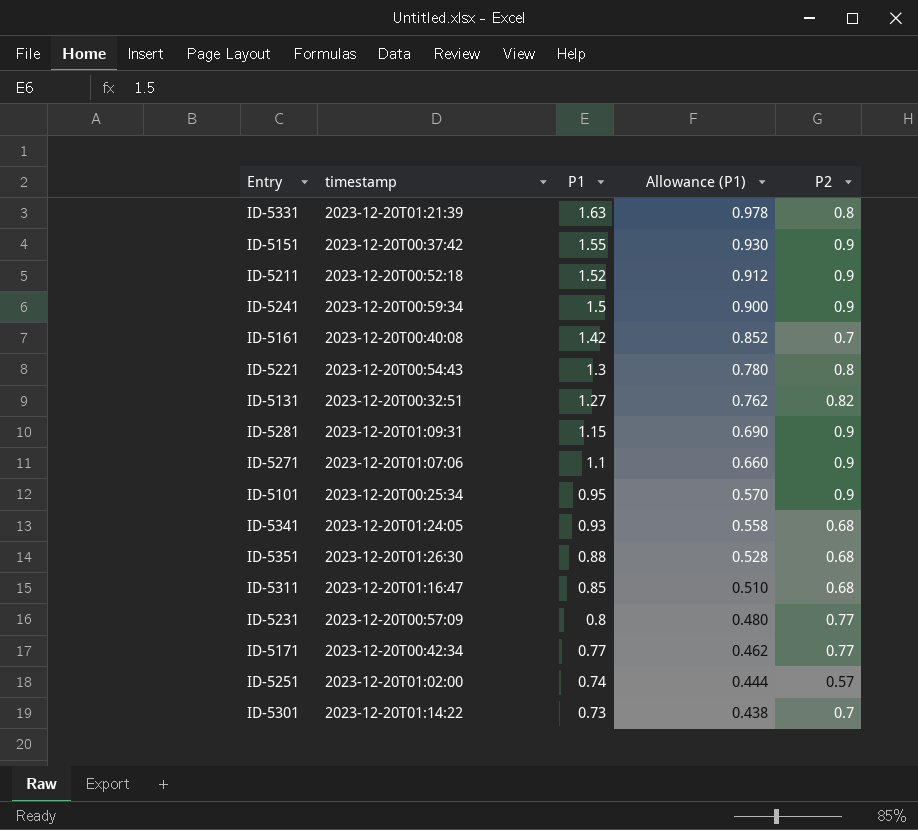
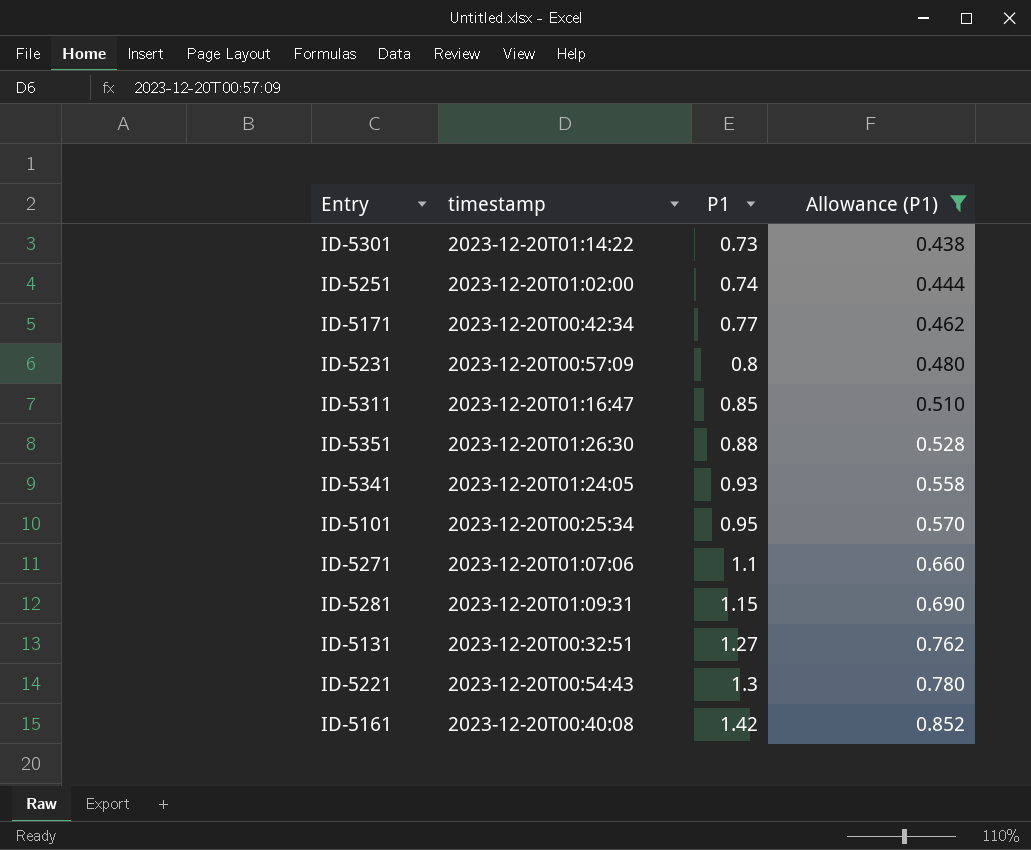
filter: none -> Allowance (P1) <= 0.852
row order: P1 descending -> P1 ascending
column P2 | position: 5 -> none

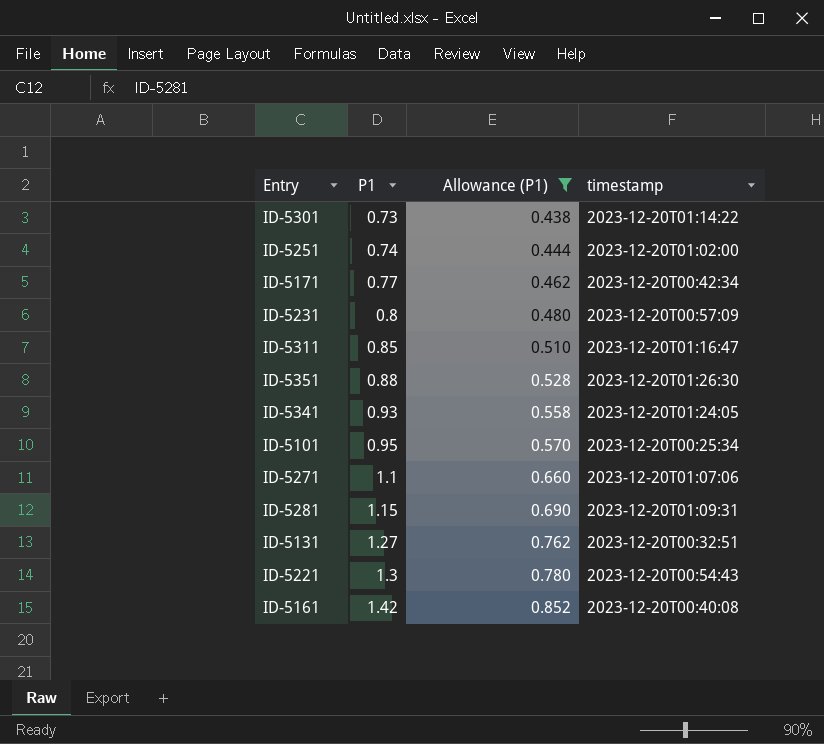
column timestamp | position: 2 -> 4

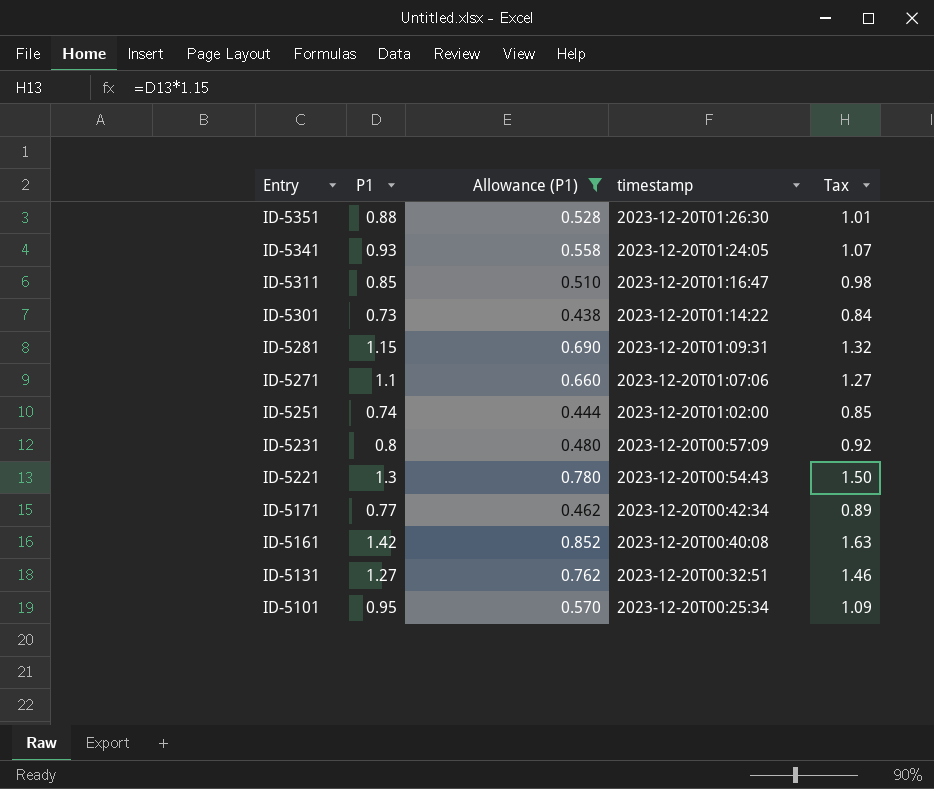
row order: P1 ascending -> Entry descending
column Tax | formula: none -> [P1] * 1.15

